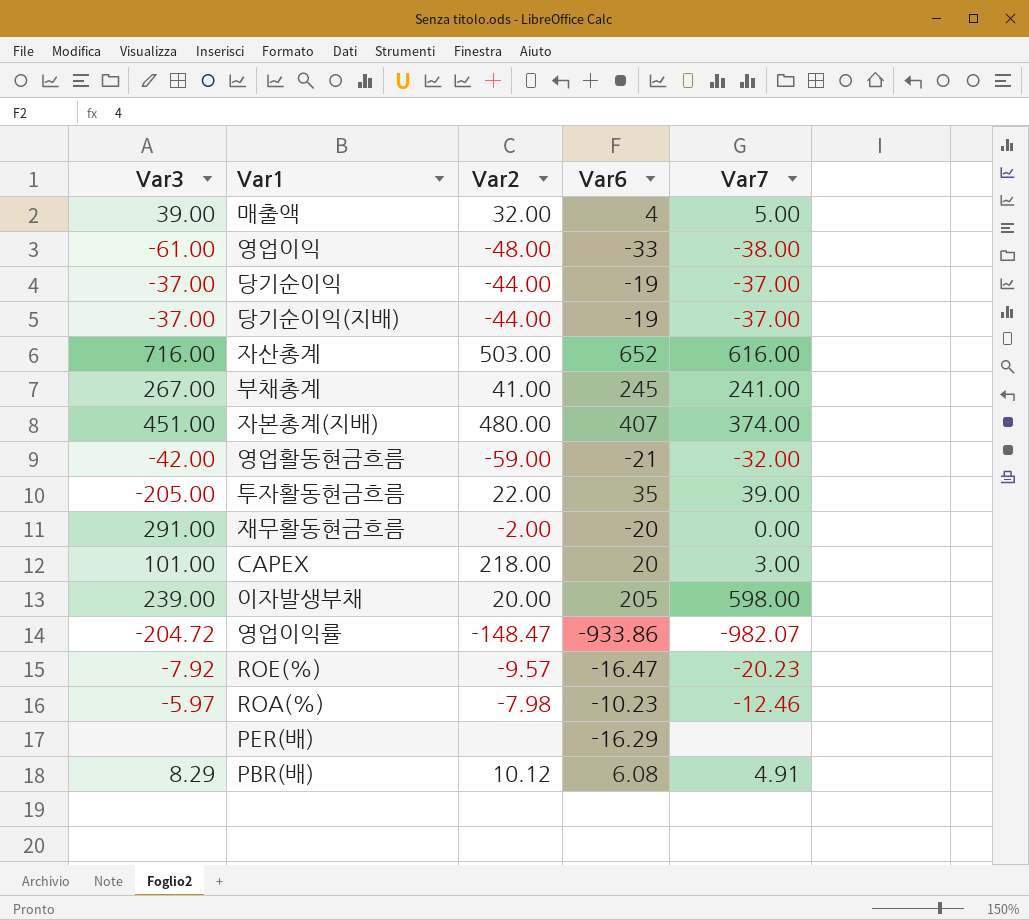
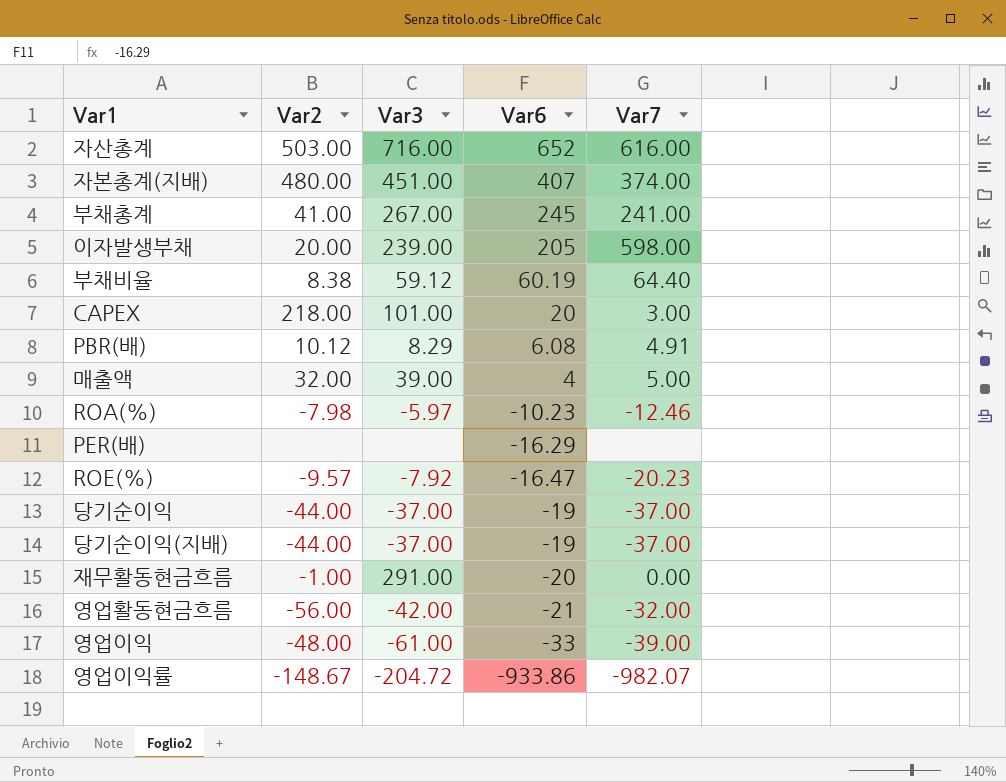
row order: none -> Var6 descending
column Var3 | position: 1 -> 3
row 투자활동현금흐름: -205.00 | 22.00 | 35 | 39.00 -> none
row 부채비율: none -> 8.38 | 59.12 | 60.19 | 64.40
재무활동현금흐름 | Var2: -2.00 -> -1.00
영업활동현금흐름 | Var2: -59.00 -> -56.00
영업이익 | Var7: -38.00 -> -39.00
영업이익률 | Var2: -148.47 -> -148.67

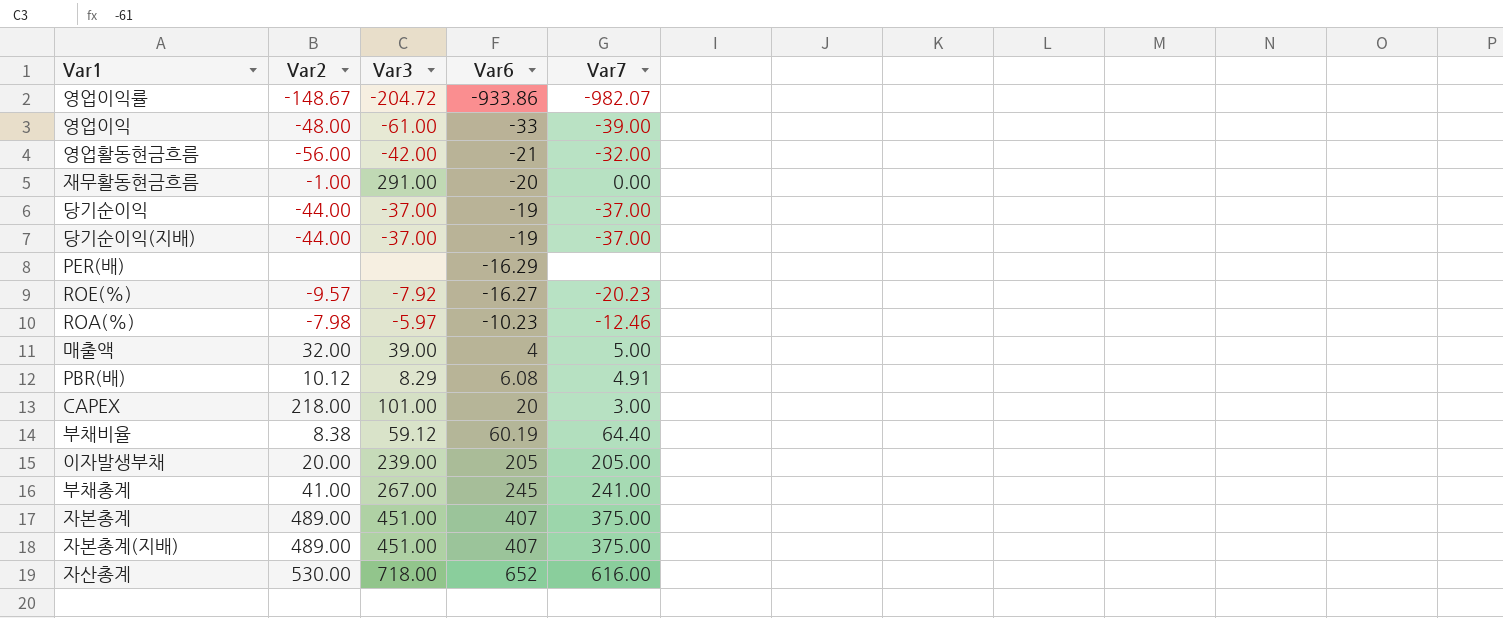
row order: Var6 descending -> Var6 ascending
ROE(%) | Var6: -16.47 -> -16.27
이자발생부채 | Var7: 598.00 -> 205.00
row 자본총계: none -> 489.00 | 451.00 | 407 | 375.00
자본총계(지배) | Var2: 480.00 -> 489.00
자본총계(지배) | Var7: 374.00 -> 375.00
자산총계 | Var2: 503.00 -> 530.00
자산총계 | Var3: 716.00 -> 718.00

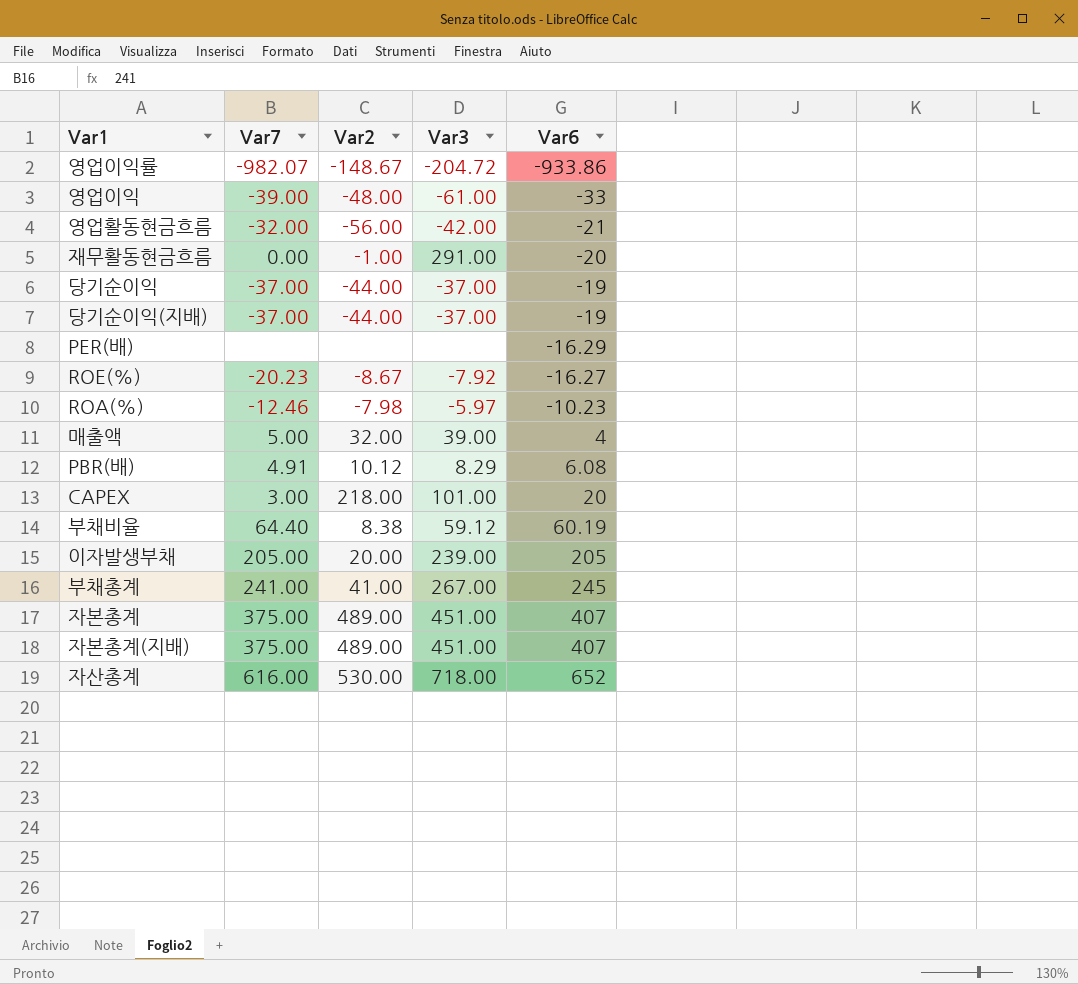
column Var7 | position: 5 -> 2
ROE(%) | Var2: -9.57 -> -8.67

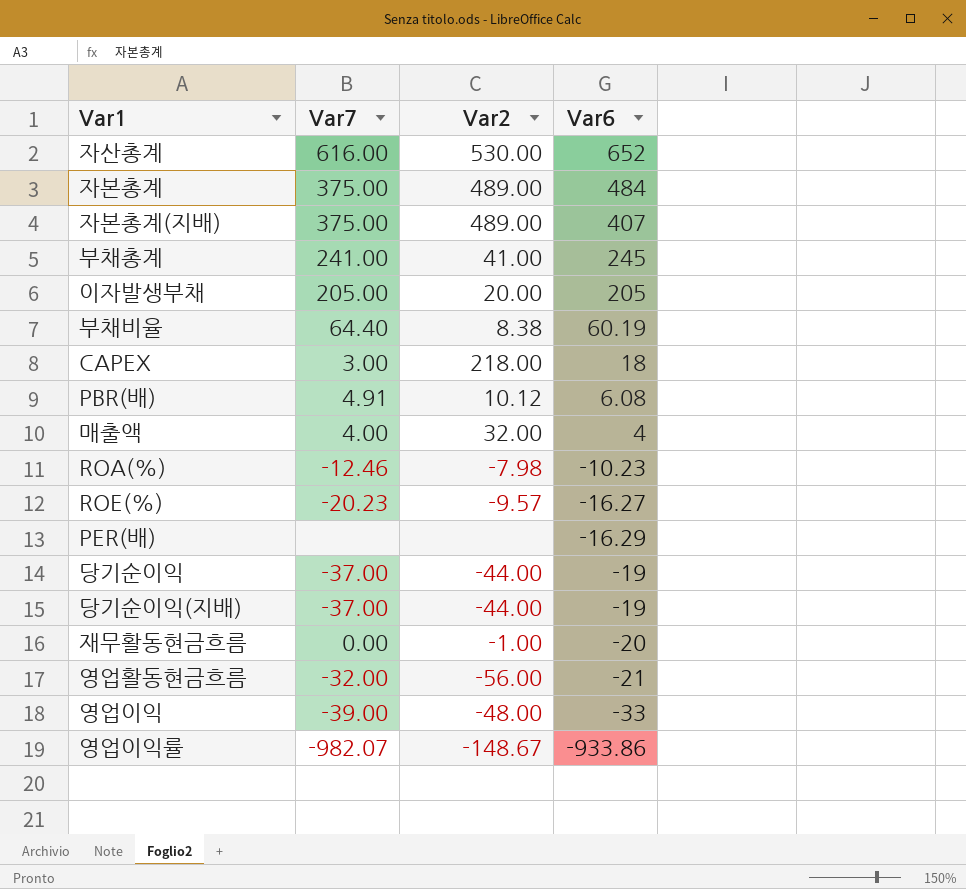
row order: Var6 ascending -> Var6 descending
column Var3 | position: 4 -> none
자본총계 | Var6: 407 -> 484
CAPEX | Var6: 20 -> 18
매출액 | Var7: 5.00 -> 4.00
ROE(%) | Var2: -8.67 -> -9.57

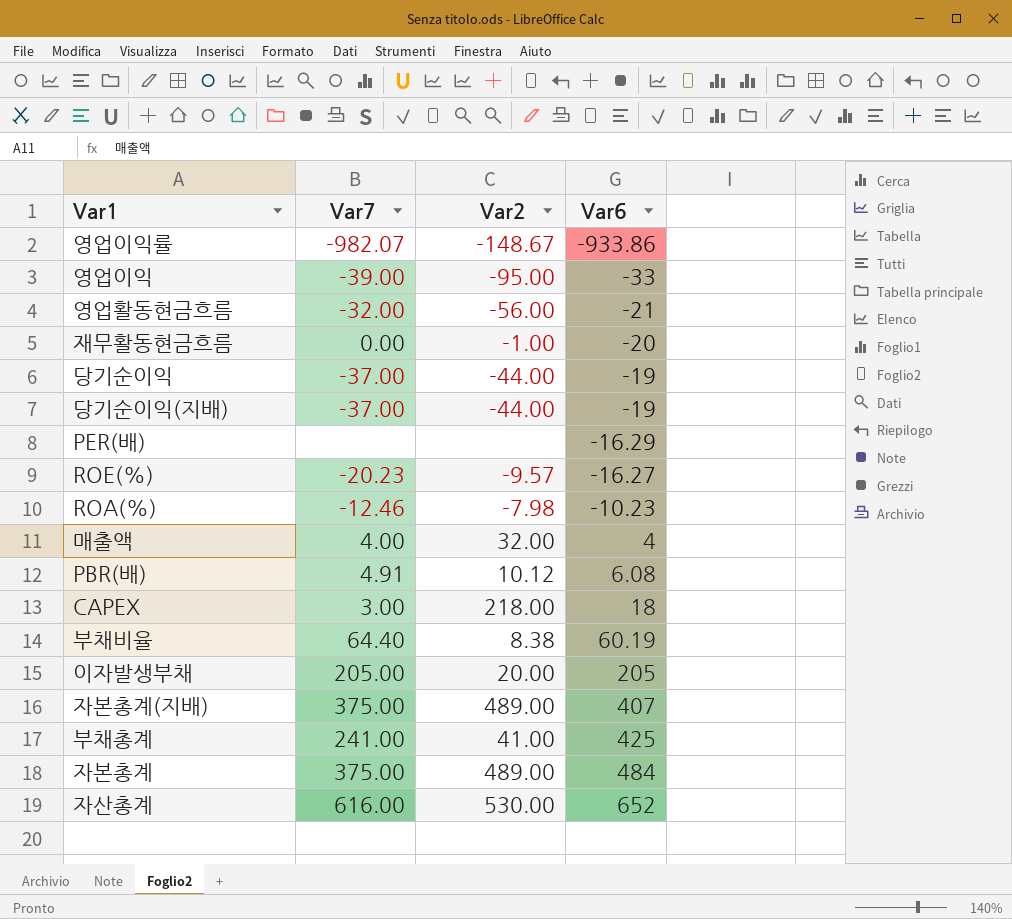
row order: Var6 descending -> Var6 ascending
영업이익 | Var2: -48.00 -> -95.00
부채총계 | Var6: 245 -> 425

